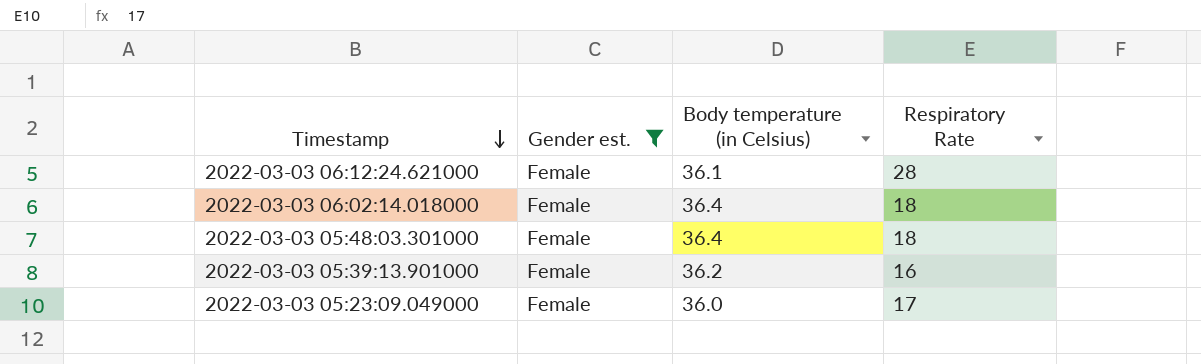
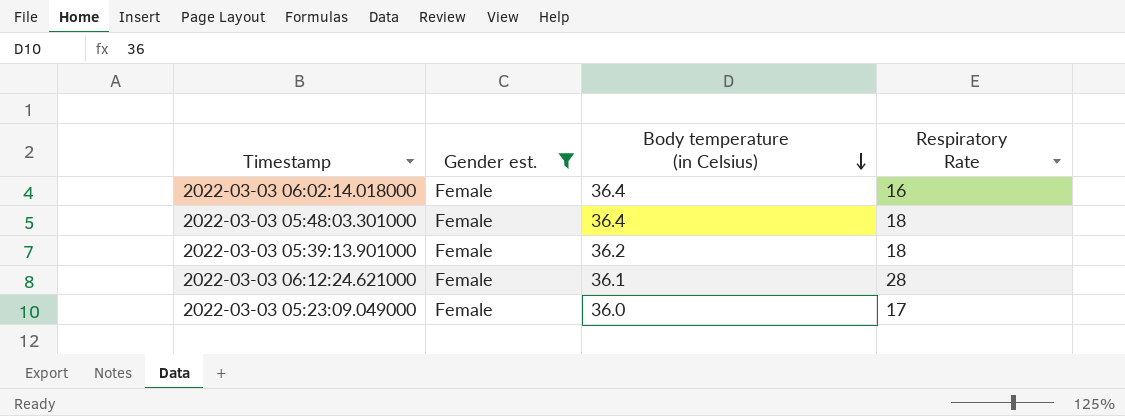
row order: Timestamp descending -> Body temperature (in Celsius) descending
2022-03-03 06:02:14.018000 | Respiratory Rate: 18 -> 16
2022-03-03 05:39:13.901000 | Respiratory Rate: 16 -> 18

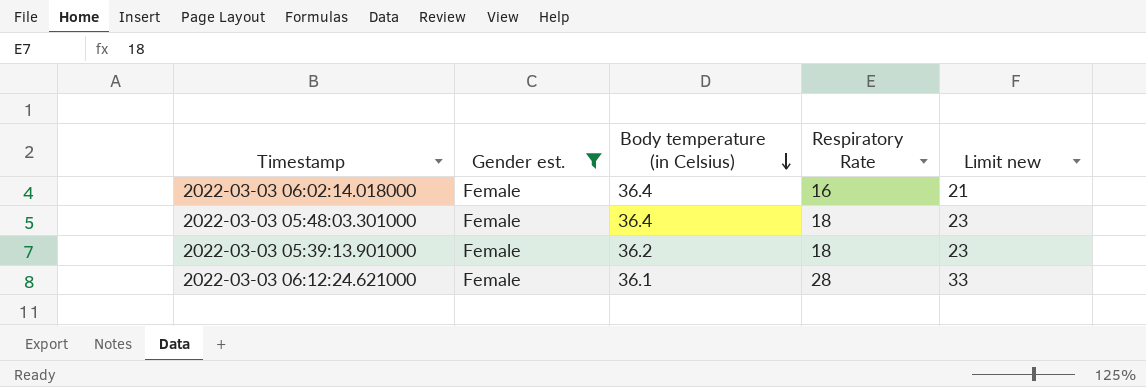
column Limit new | formula: none -> [Respiratory Rate] + 5
row 2022-03-03 05:23:09.049000: Female | 36.0 | 17 -> none

